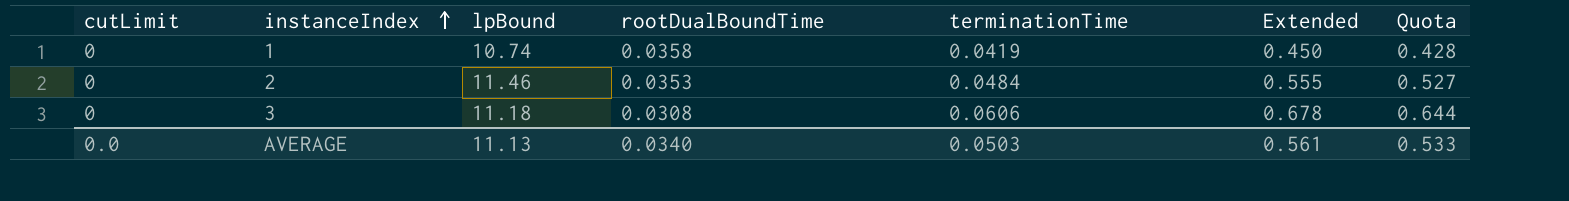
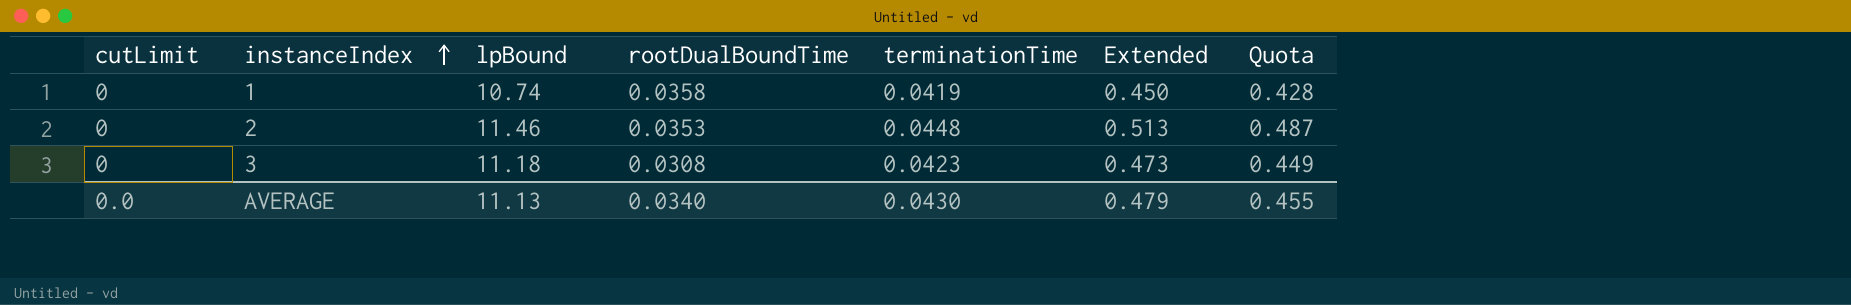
2 | terminationTime: 0.0484 -> 0.0448
2 | Extended: 0.555 -> 0.513
2 | Quota: 0.527 -> 0.487
3 | terminationTime: 0.0606 -> 0.0423
3 | Extended: 0.678 -> 0.473
3 | Quota: 0.644 -> 0.449
AVERAGE | terminationTime: 0.0503 -> 0.0430
AVERAGE | Extended: 0.561 -> 0.479
AVERAGE | Quota: 0.533 -> 0.455

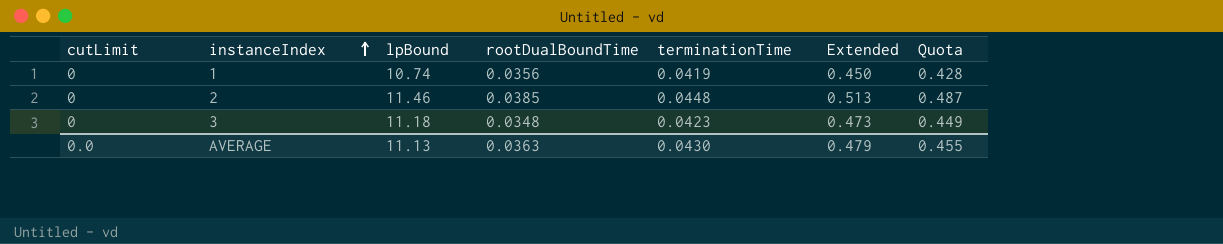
1 | rootDualBoundTime: 0.0358 -> 0.0356
2 | rootDualBoundTime: 0.0353 -> 0.0385
3 | rootDualBoundTime: 0.0308 -> 0.0348
AVERAGE | rootDualBoundTime: 0.0340 -> 0.0363

